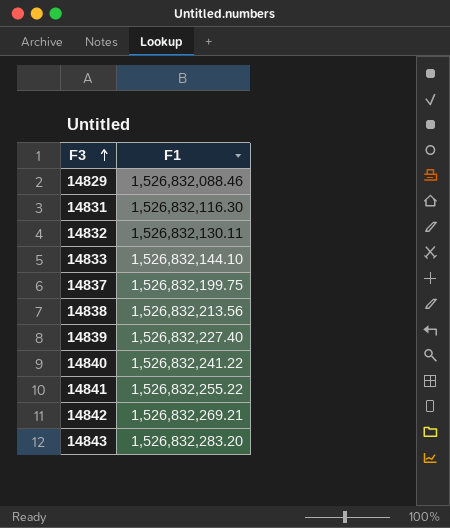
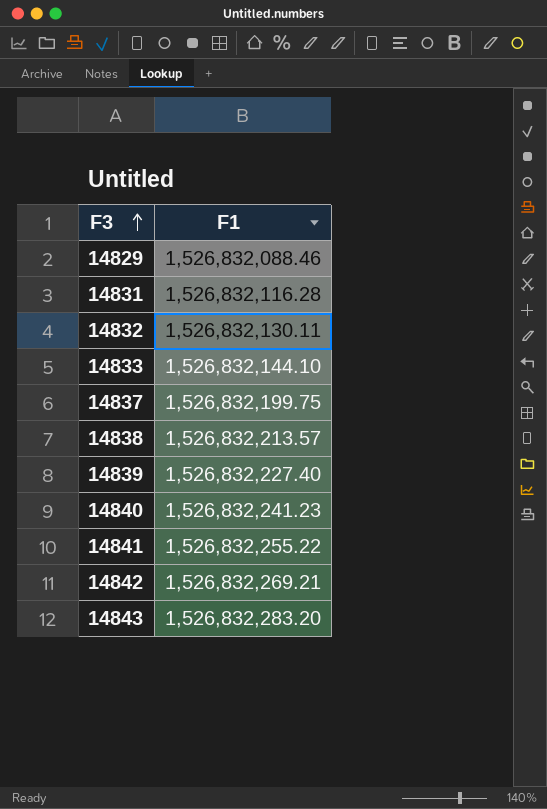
14831 | F1: 1,526,832,116.30 -> 1,526,832,116.28
14838 | F1: 1,526,832,213.56 -> 1,526,832,213.57
14840 | F1: 1,526,832,241.22 -> 1,526,832,241.23

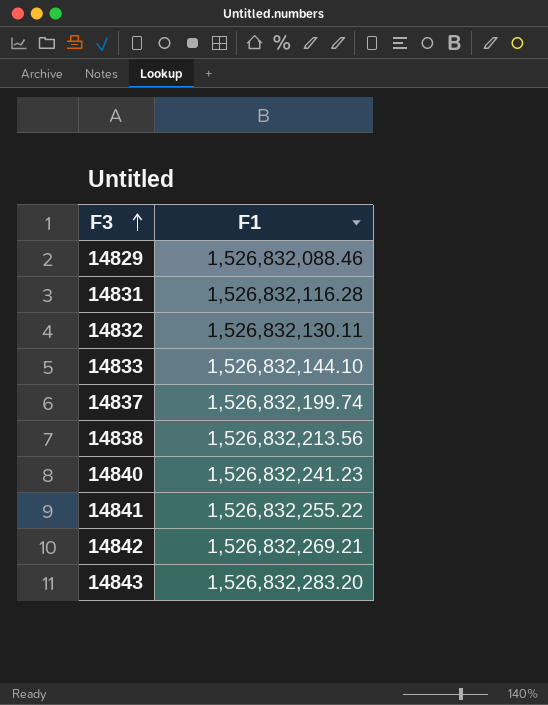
row 14839: 1,526,832,227.40 -> none
14837 | F1: 1,526,832,199.75 -> 1,526,832,199.74
14838 | F1: 1,526,832,213.57 -> 1,526,832,213.56

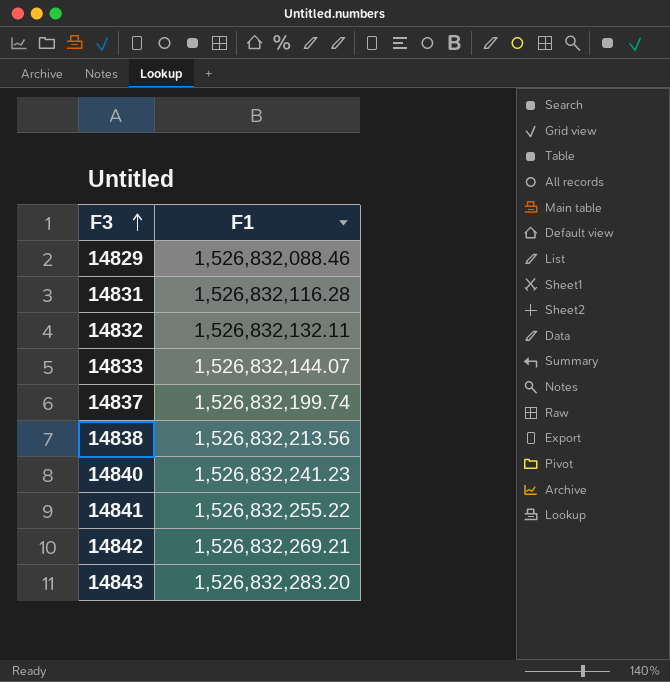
14832 | F1: 1,526,832,130.11 -> 1,526,832,132.11
14833 | F1: 1,526,832,144.10 -> 1,526,832,144.07

